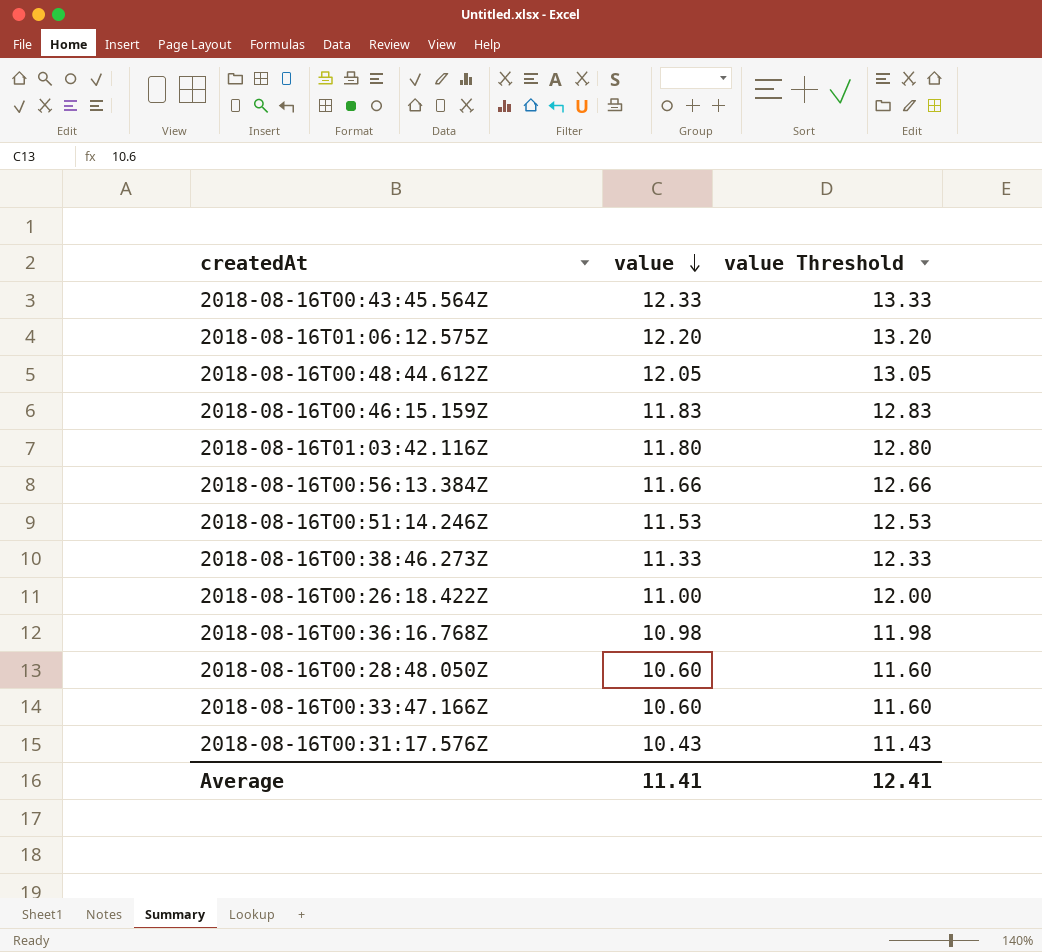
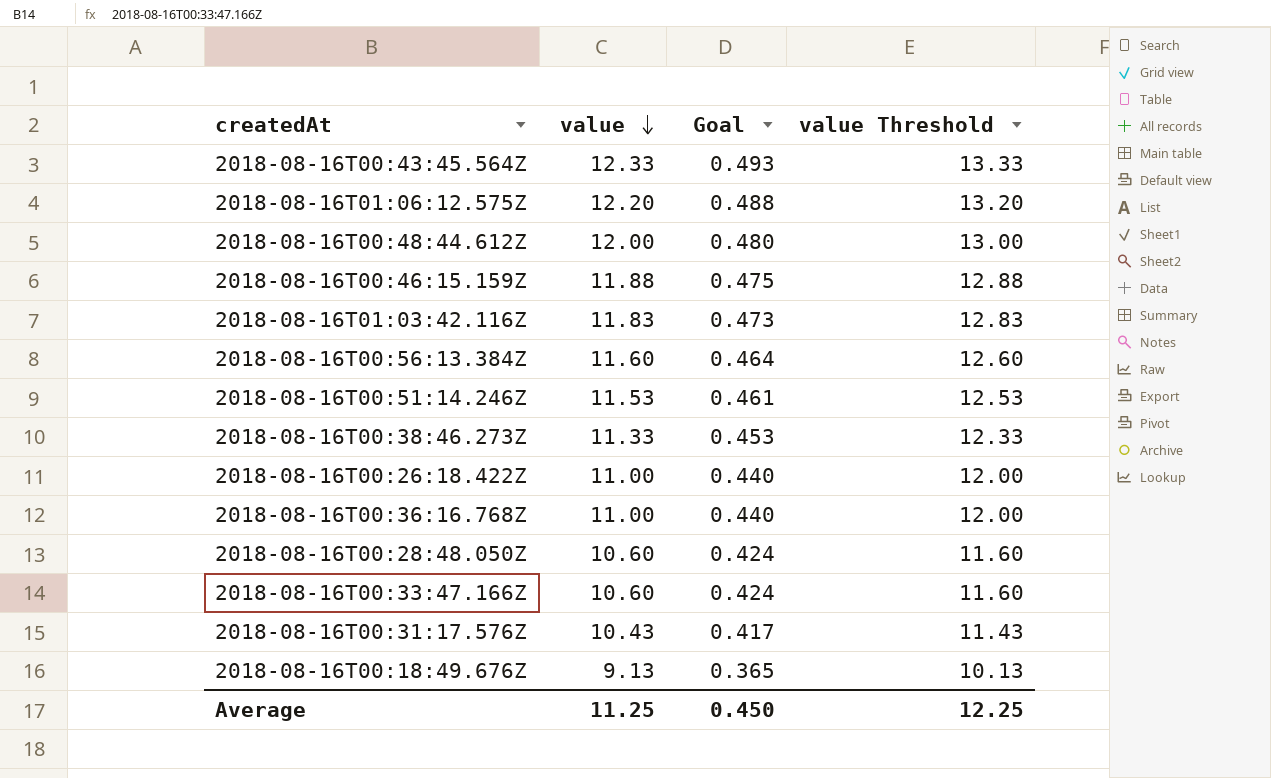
column Goal | formula: none -> [value] * 0.04
2018-08-16T00:48:44.612Z | value: 12.05 -> 12.00
2018-08-16T00:48:44.612Z | value Threshold: 13.05 -> 13.00
2018-08-16T00:46:15.159Z | value: 11.83 -> 11.88
2018-08-16T00:46:15.159Z | value Threshold: 12.83 -> 12.88
2018-08-16T01:03:42.116Z | value: 11.80 -> 11.83
2018-08-16T01:03:42.116Z | value Threshold: 12.80 -> 12.83
2018-08-16T00:56:13.384Z | value: 11.66 -> 11.60
2018-08-16T00:56:13.384Z | value Threshold: 12.66 -> 12.60
2018-08-16T00:36:16.768Z | value: 10.98 -> 11.00
2018-08-16T00:36:16.768Z | value Threshold: 11.98 -> 12.00
row 2018-08-16T00:18:49.676Z: none -> 9.13 | 0.365 | 10.13
Average | value: 11.41 -> 11.25
Average | value Threshold: 12.41 -> 12.25

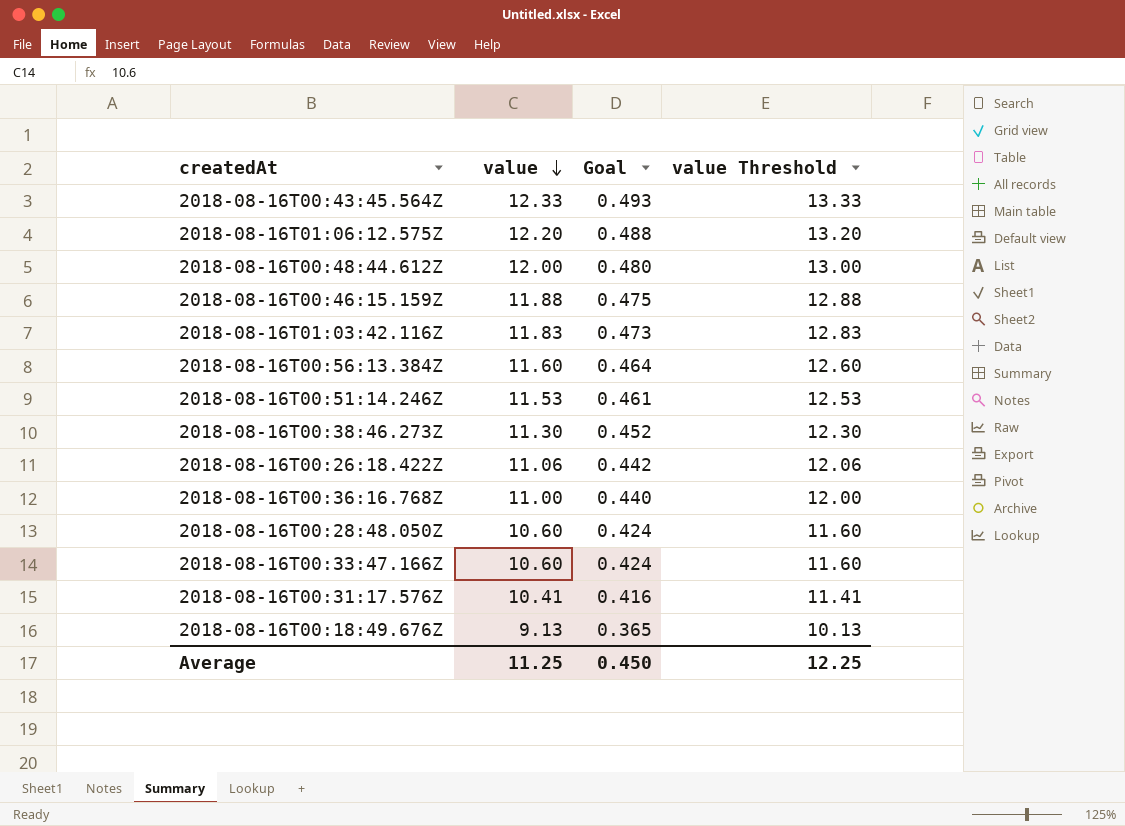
2018-08-16T00:38:46.273Z | value: 11.33 -> 11.30
2018-08-16T00:38:46.273Z | Goal: 0.453 -> 0.452
2018-08-16T00:38:46.273Z | value Threshold: 12.33 -> 12.30
2018-08-16T00:26:18.422Z | value: 11.00 -> 11.06
2018-08-16T00:26:18.422Z | Goal: 0.440 -> 0.442
2018-08-16T00:26:18.422Z | value Threshold: 12.00 -> 12.06
2018-08-16T00:31:17.576Z | value: 10.43 -> 10.41
2018-08-16T00:31:17.576Z | Goal: 0.417 -> 0.416
2018-08-16T00:31:17.576Z | value Threshold: 11.43 -> 11.41

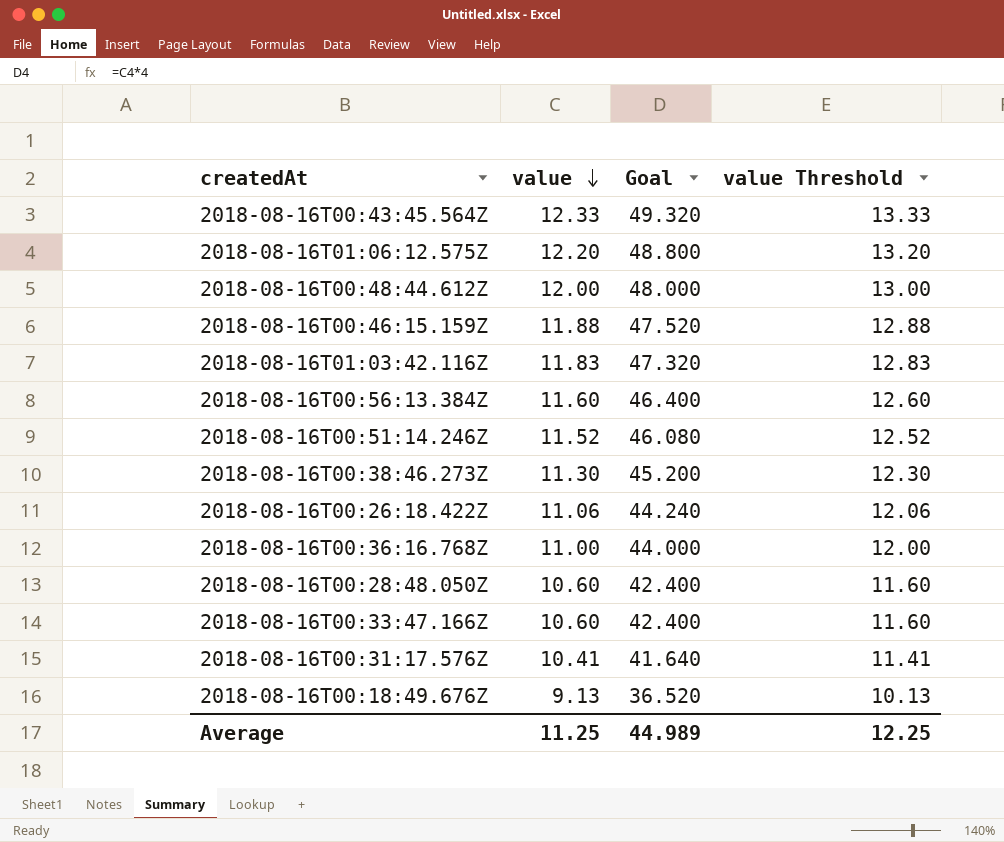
column Goal | formula: [value] * 0.04 -> [value] * 4
2018-08-16T00:51:14.246Z | value: 11.53 -> 11.52
2018-08-16T00:51:14.246Z | value Threshold: 12.53 -> 12.52
Average | Goal: 0.450 -> 44.989

